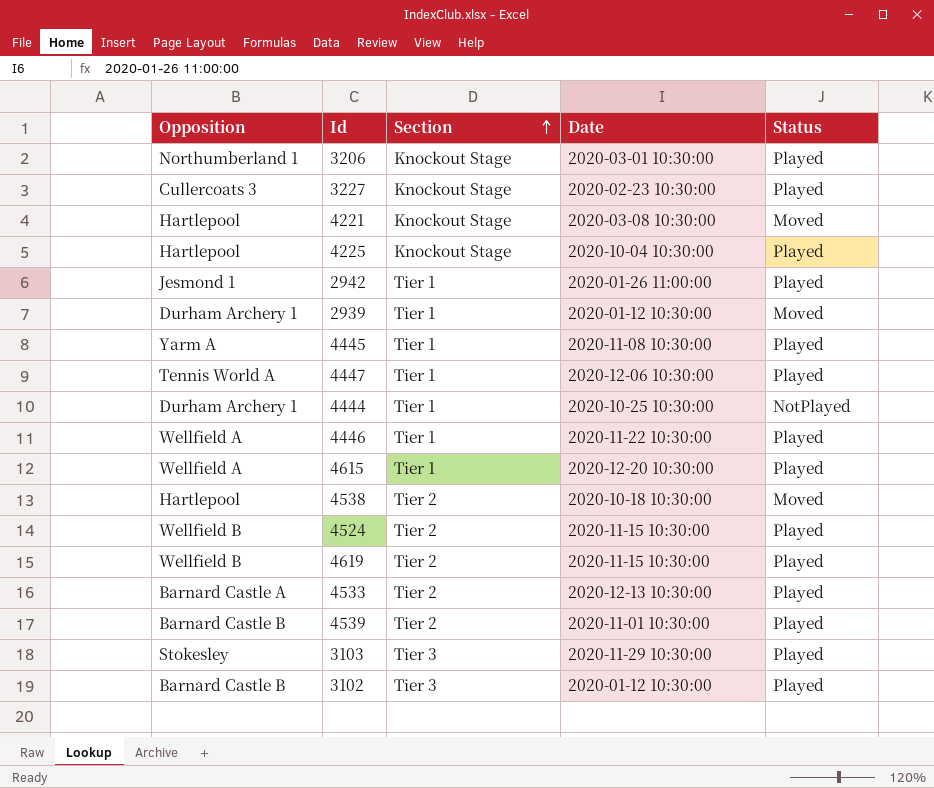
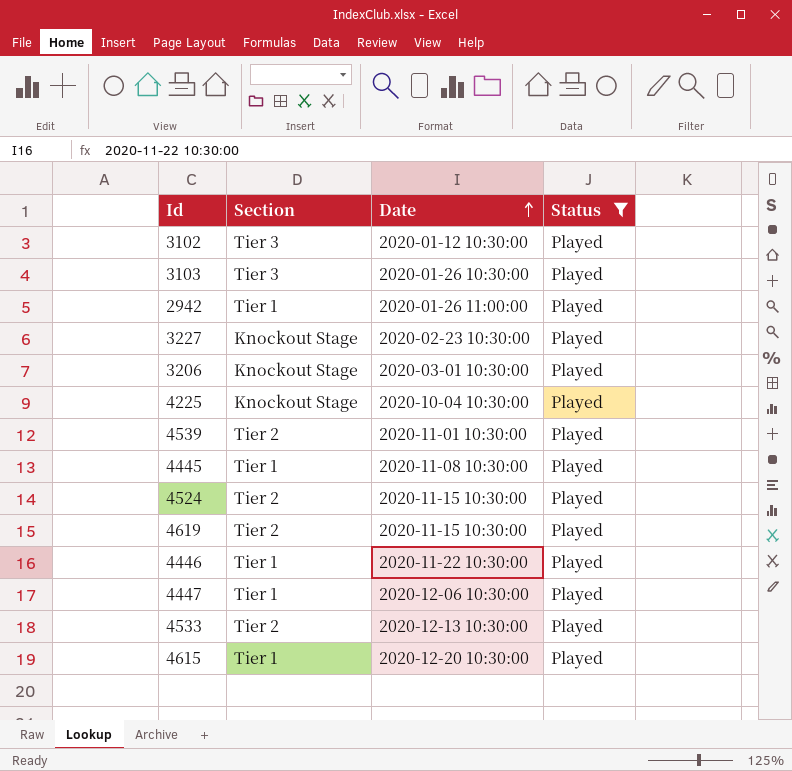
filter: none -> Status = Played
row order: Section ascending -> Date ascending
column Opposition | position: 1 -> none
3103 | Date: 2020-11-29 10:30:00 -> 2020-01-26 10:30:00

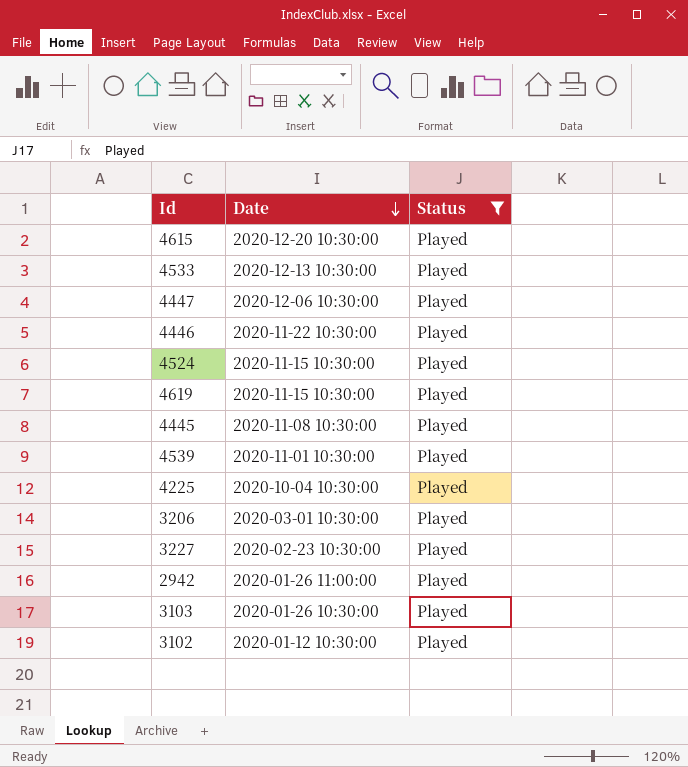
row order: Date ascending -> Date descending
column Section | position: 2 -> none

